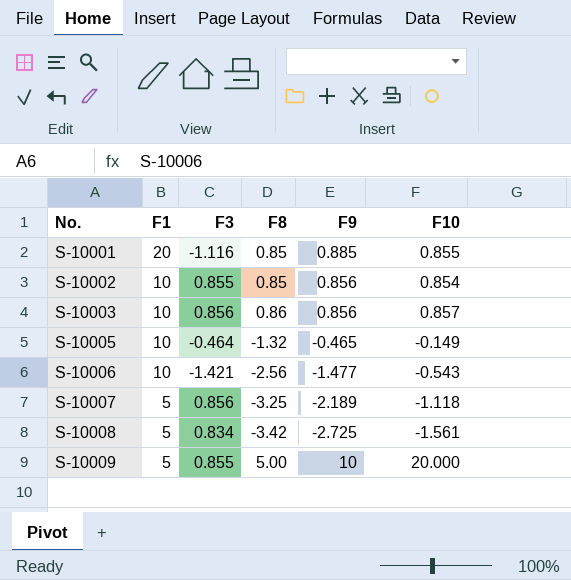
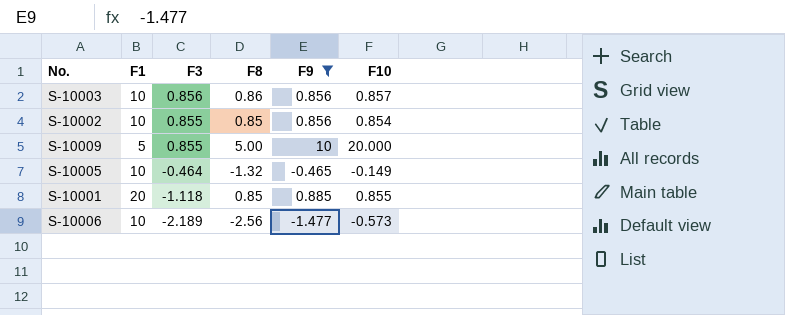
filter: none -> F9 >= -1.477
row order: No. ascending -> F3 descending
S-10001 | F3: -1.116 -> -1.118
S-10006 | F3: -1.421 -> -2.189
S-10006 | F10: -0.543 -> -0.573

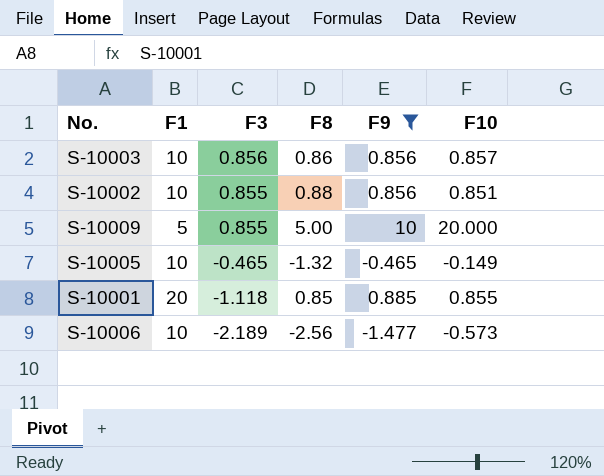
S-10002 | F8: 0.85 -> 0.88
S-10002 | F10: 0.854 -> 0.851
S-10005 | F3: -0.464 -> -0.465

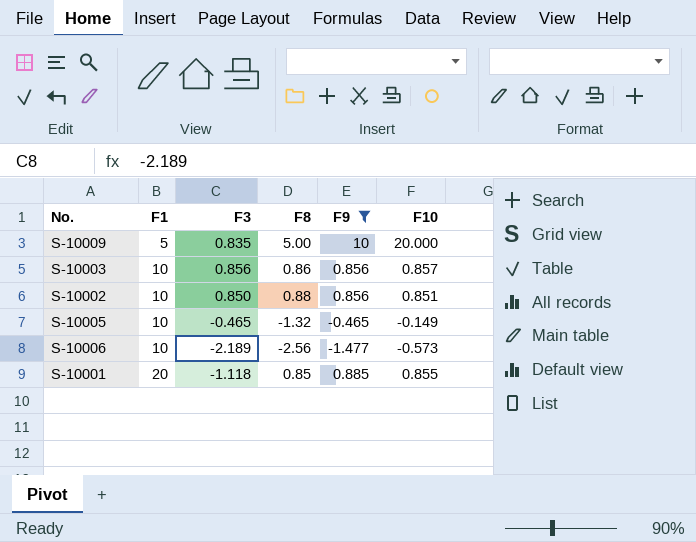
row order: F3 descending -> F1 ascending
S-10009 | F3: 0.855 -> 0.835
S-10002 | F3: 0.855 -> 0.850

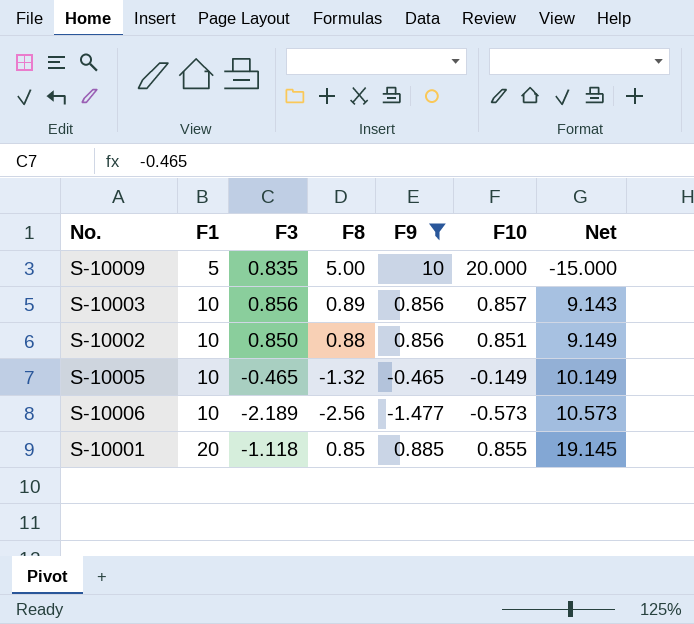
column Net | formula: none -> [F1] - [F10]
S-10003 | F8: 0.86 -> 0.89

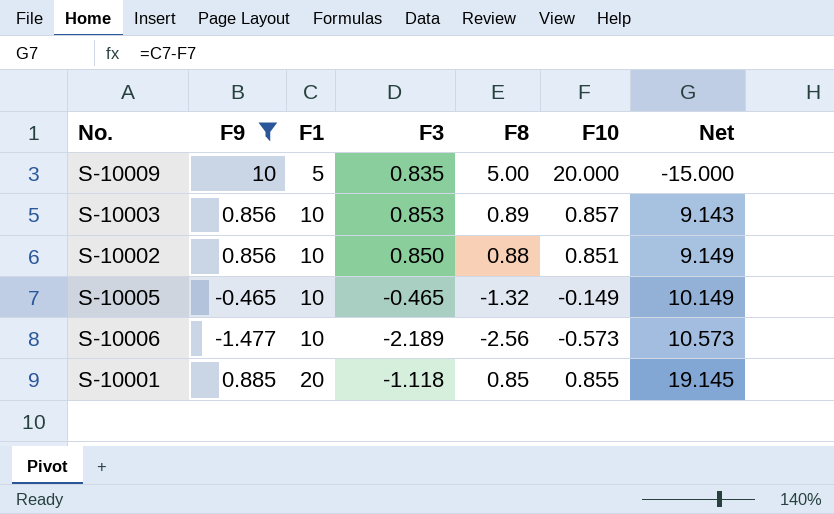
column F9 | position: 5 -> 2
S-10003 | F3: 0.856 -> 0.853

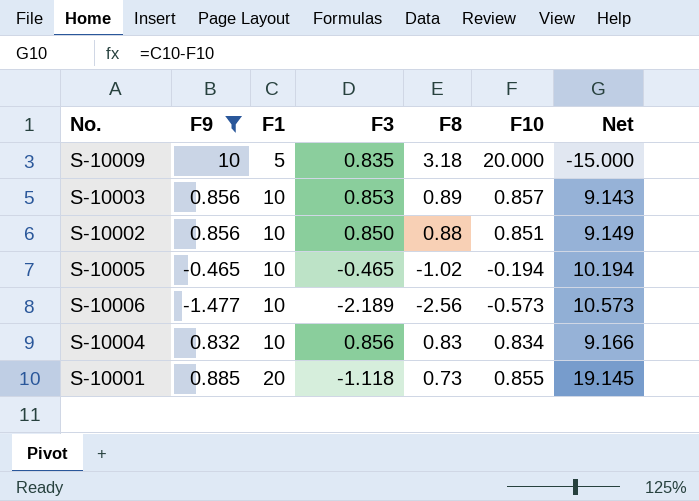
S-10009 | F8: 5.00 -> 3.18
S-10005 | F8: -1.32 -> -1.02
S-10005 | F10: -0.149 -> -0.194
S-10005 | Net: 10.149 -> 10.194
row S-10004: none -> 0.832 | 10 | 0.856 | 0.83 | 0.834 | 9.166
S-10001 | F8: 0.85 -> 0.73

